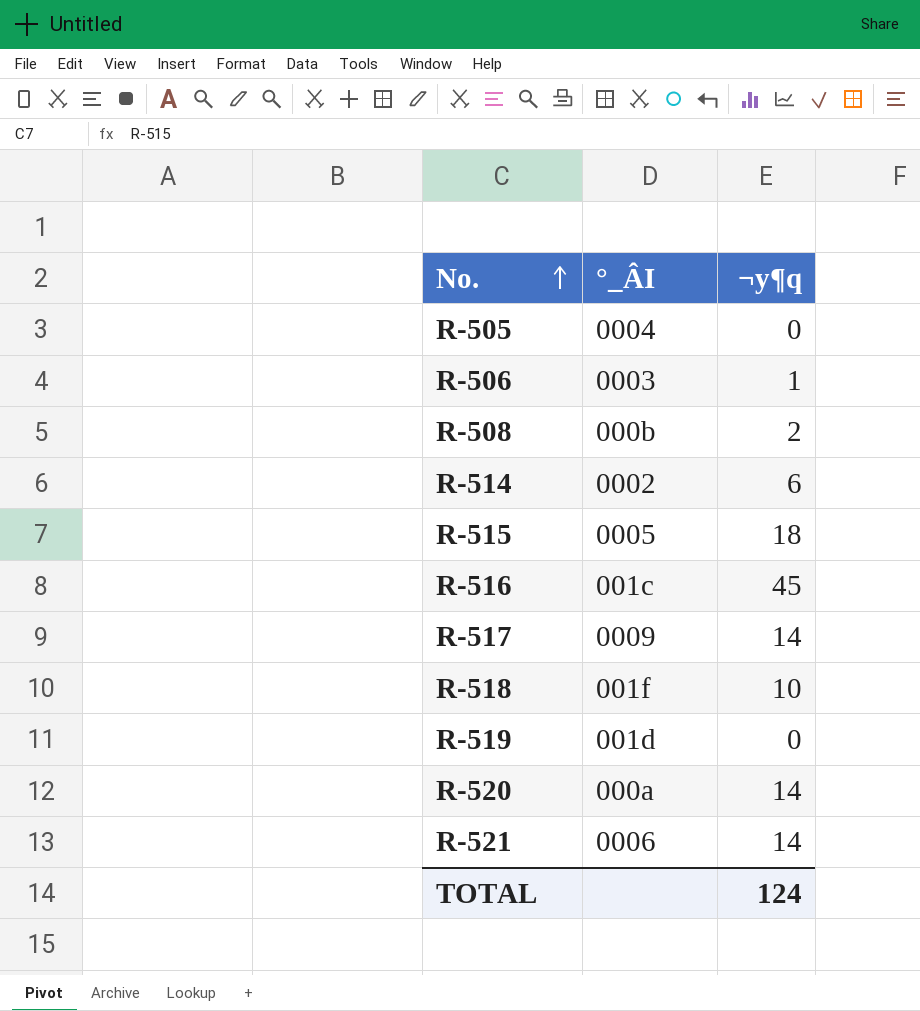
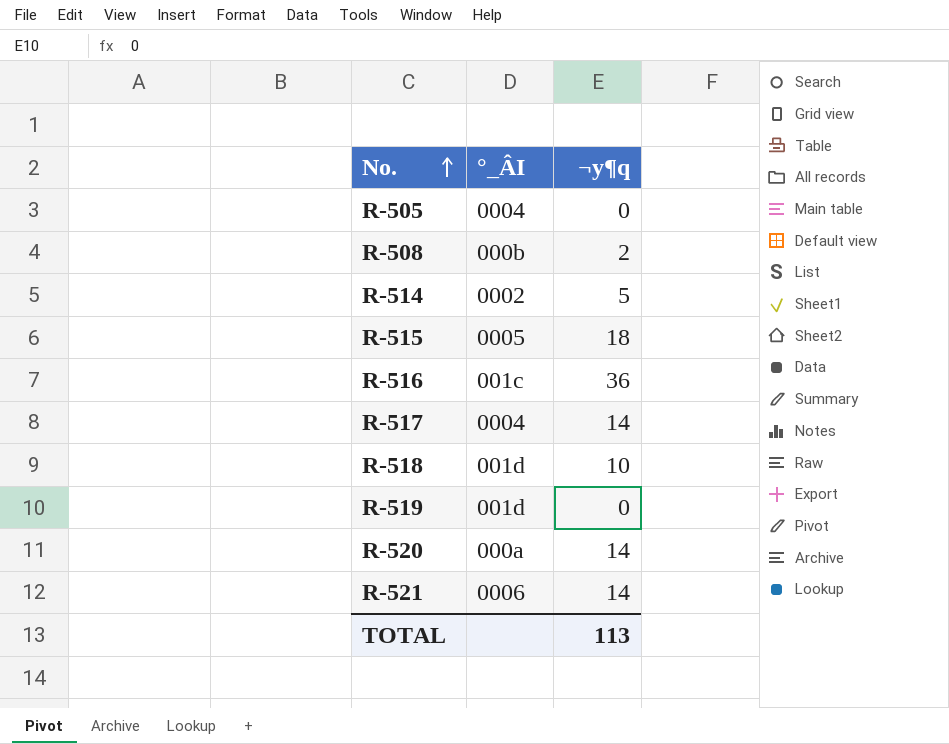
row R-506: 0003 | 1 -> none
R-514 | ¬y¶q: 6 -> 5
R-516 | ¬y¶q: 45 -> 36
R-517 | °_ÂI: 0009 -> 0004
R-518 | °_ÂI: 001f -> 001d
TOTAL | ¬y¶q: 124 -> 113

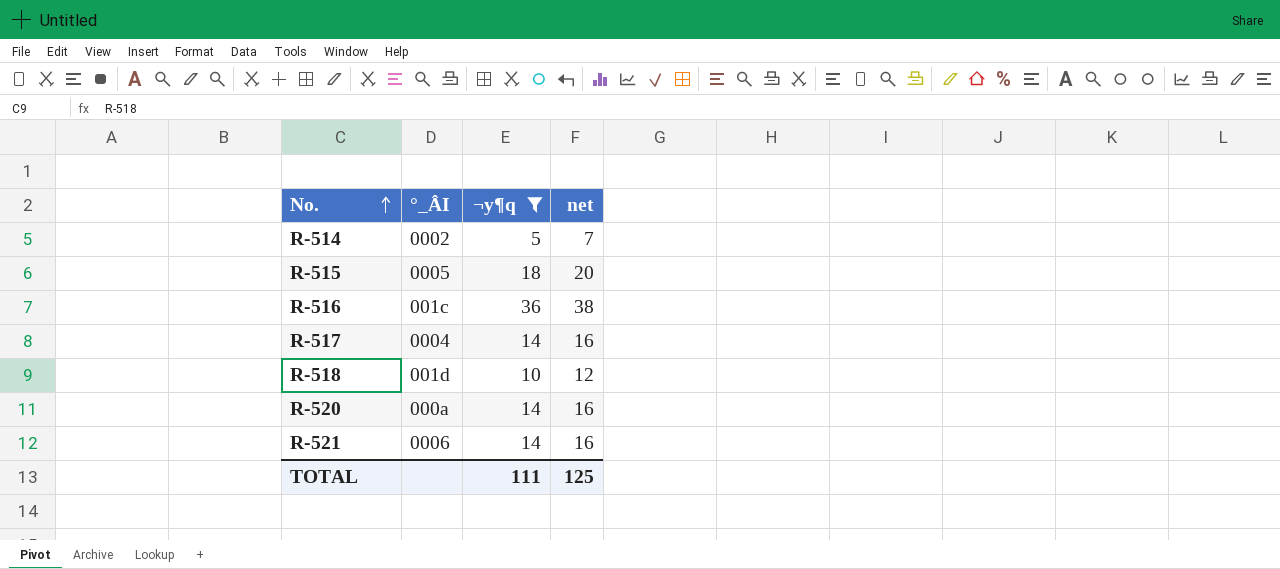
filter: none -> ¬y¶q >= 5
column net | formula: none -> [¬y¶q] + 2
TOTAL | ¬y¶q: 113 -> 111

